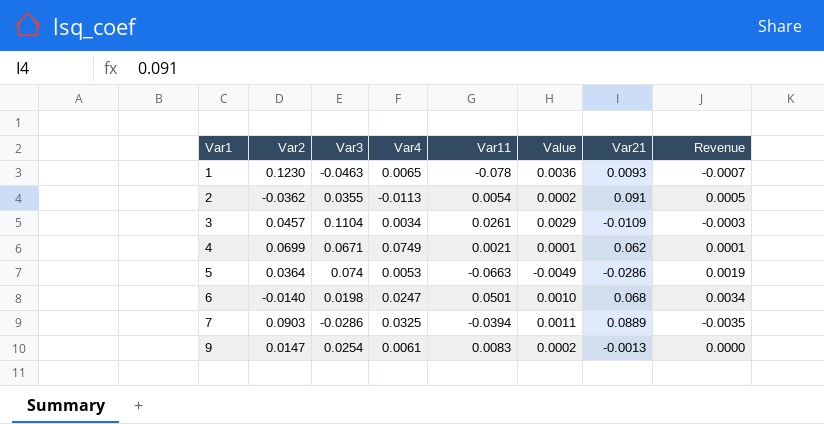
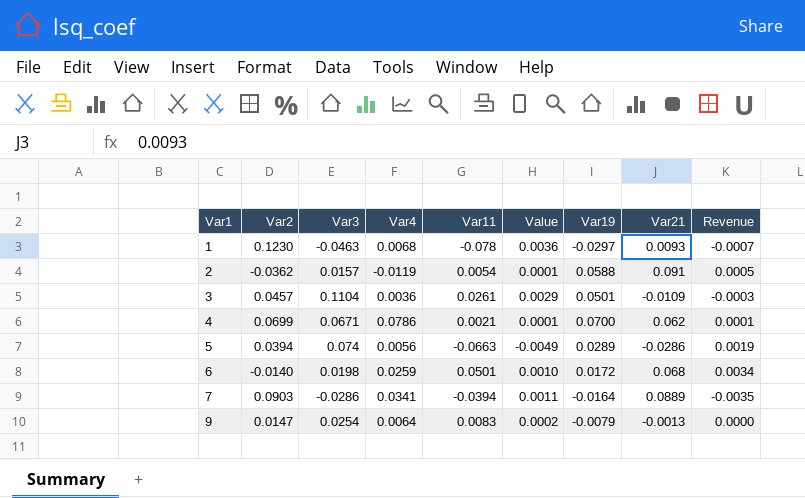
column Var19 | position: none -> 7
1 | Var4: 0.0065 -> 0.0068
2 | Var3: 0.0355 -> 0.0157
2 | Var4: -0.0113 -> -0.0119
2 | Value: 0.0002 -> 0.0001
3 | Var4: 0.0034 -> 0.0036
4 | Var4: 0.0749 -> 0.0786
5 | Var2: 0.0364 -> 0.0394
5 | Var4: 0.0053 -> 0.0056
6 | Var4: 0.0247 -> 0.0259
7 | Var4: 0.0325 -> 0.0341
9 | Var4: 0.0061 -> 0.0064

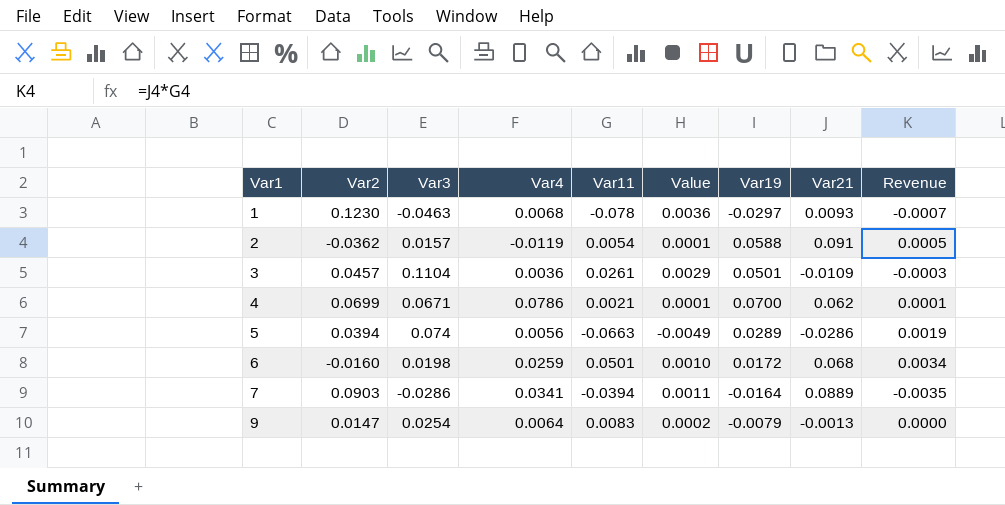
6 | Var2: -0.0140 -> -0.0160

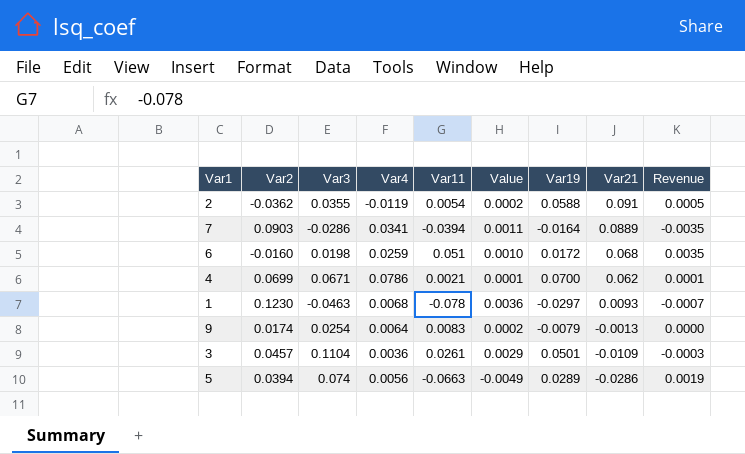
row order: Var1 ascending -> Var21 descending
2 | Var3: 0.0157 -> 0.0355
2 | Value: 0.0001 -> 0.0002
6 | Var11: 0.0501 -> 0.051
6 | Revenue: 0.0034 -> 0.0035
9 | Var2: 0.0147 -> 0.0174

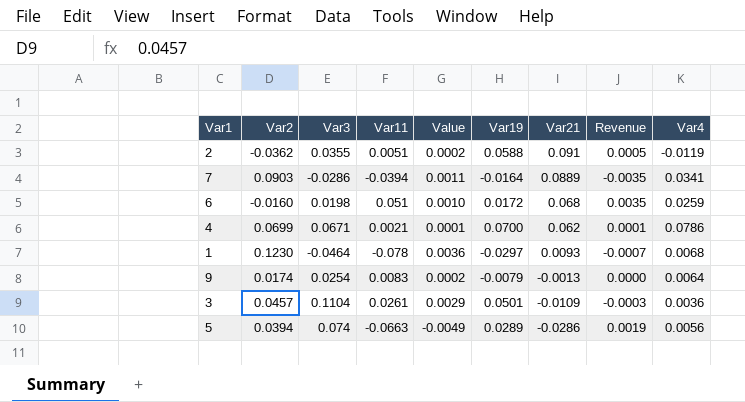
column Var4 | position: 4 -> 9
2 | Var11: 0.0054 -> 0.0051
1 | Var3: -0.0463 -> -0.0464

